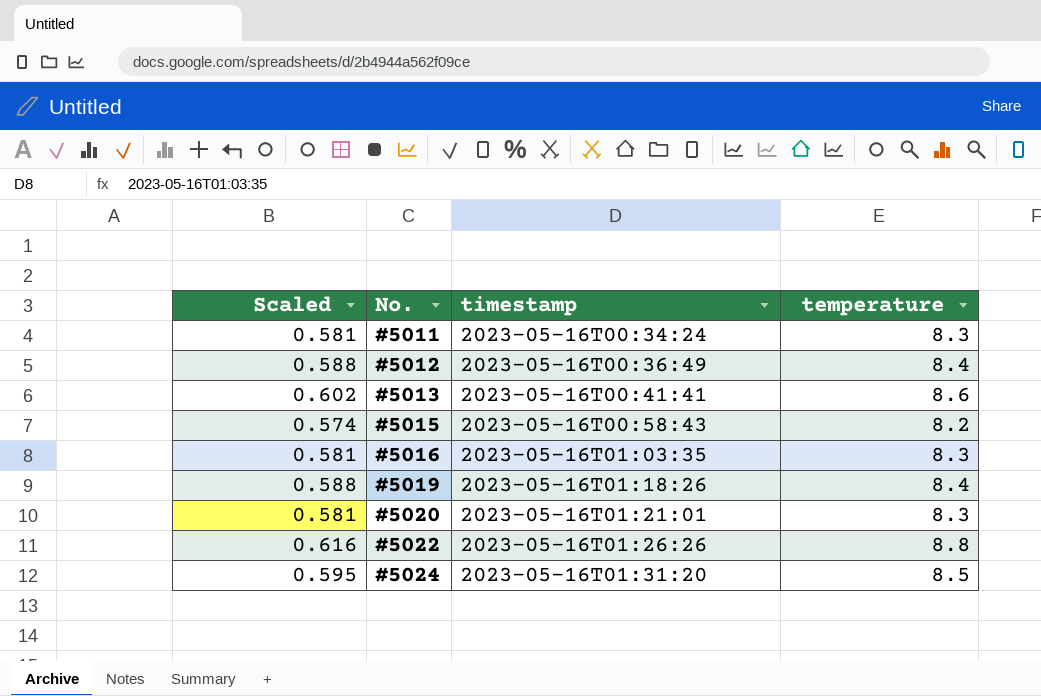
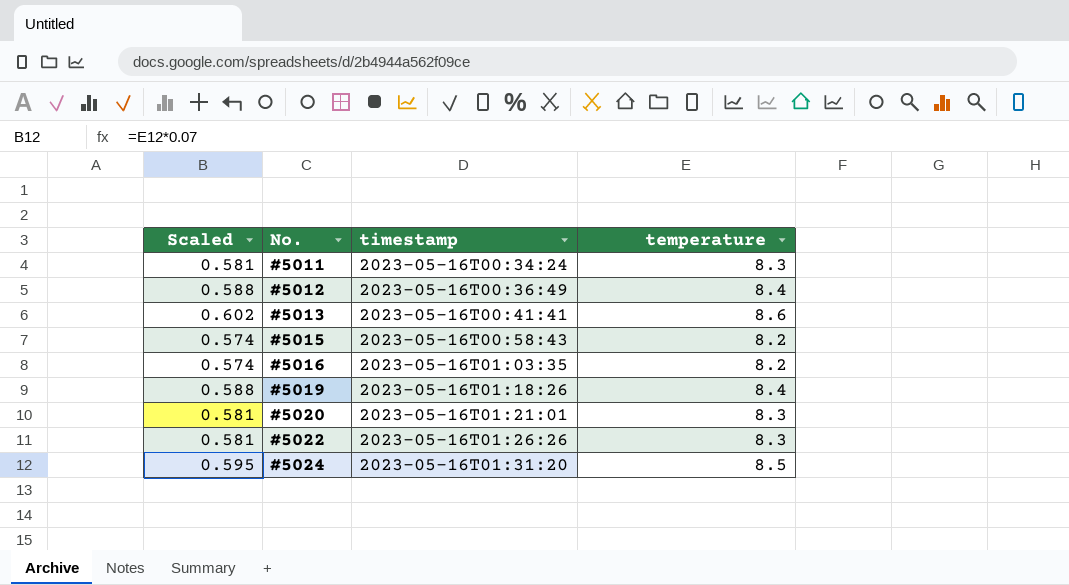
#5016 | Scaled: 0.581 -> 0.574
#5016 | temperature: 8.3 -> 8.2
#5022 | Scaled: 0.616 -> 0.581
#5022 | temperature: 8.8 -> 8.3

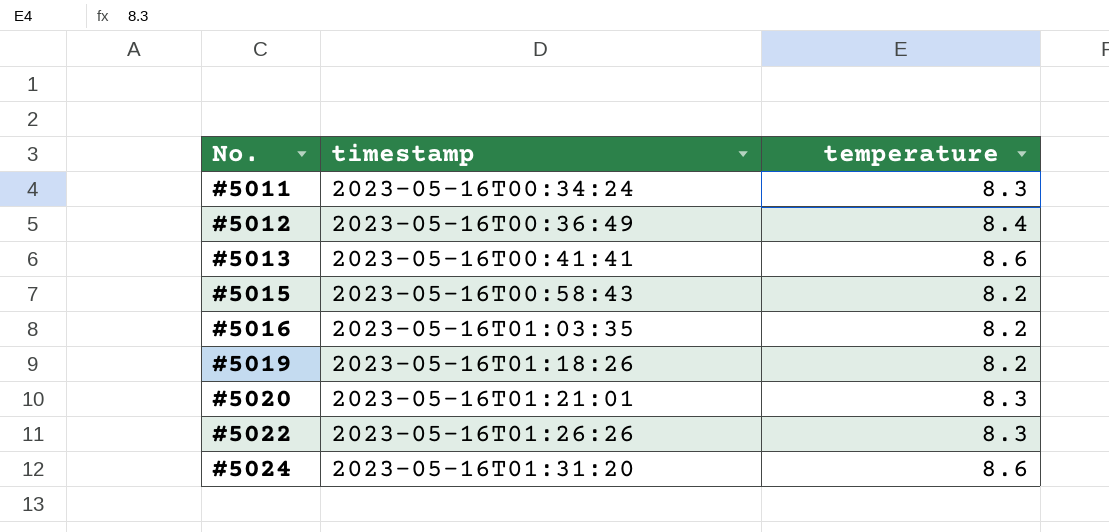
column Scaled | formula: [temperature] * 0.07 -> none
#5019 | temperature: 8.4 -> 8.2
#5024 | temperature: 8.5 -> 8.6

